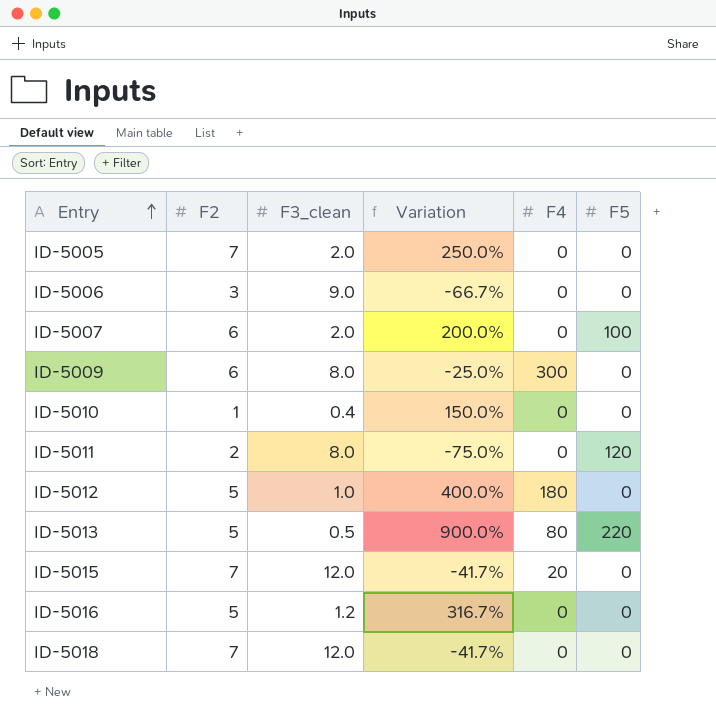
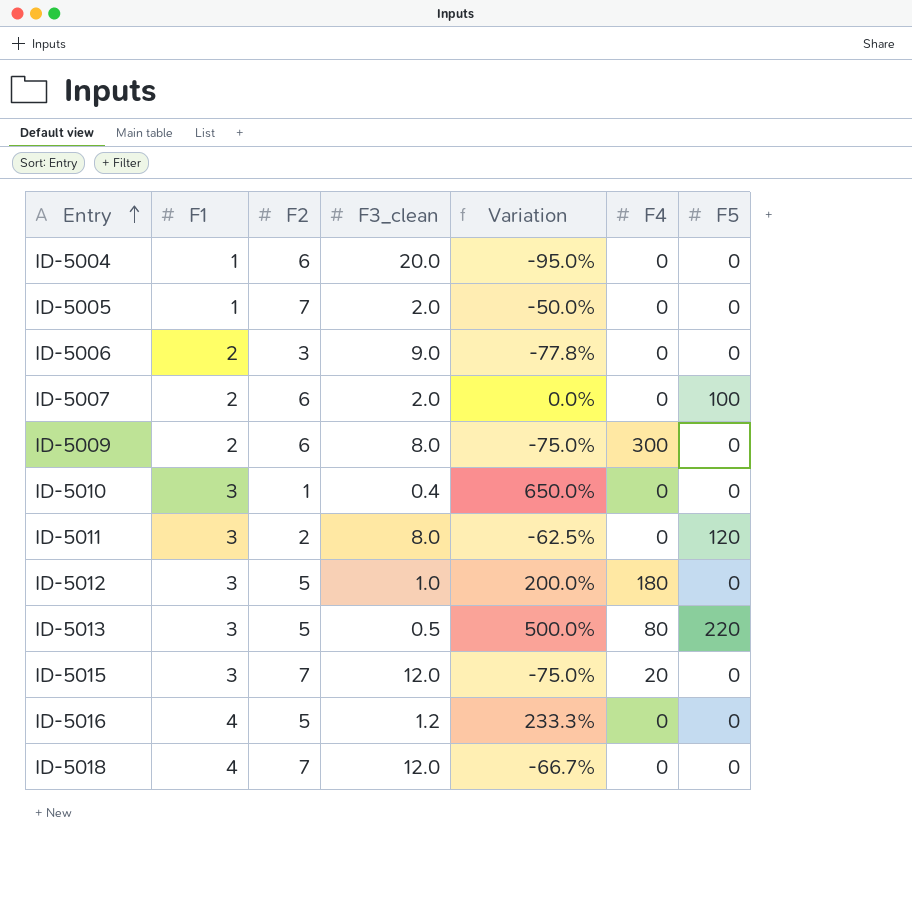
column F1 | position: none -> 2
column Variation | formula: ([F2] - [F3_clean]) / [F3_clean] -> ([F1] - [F3_clean]) / [F3_clean]
row ID-5004: none -> 1 | 6 | 20.0 | -95.0% | 0 | 0

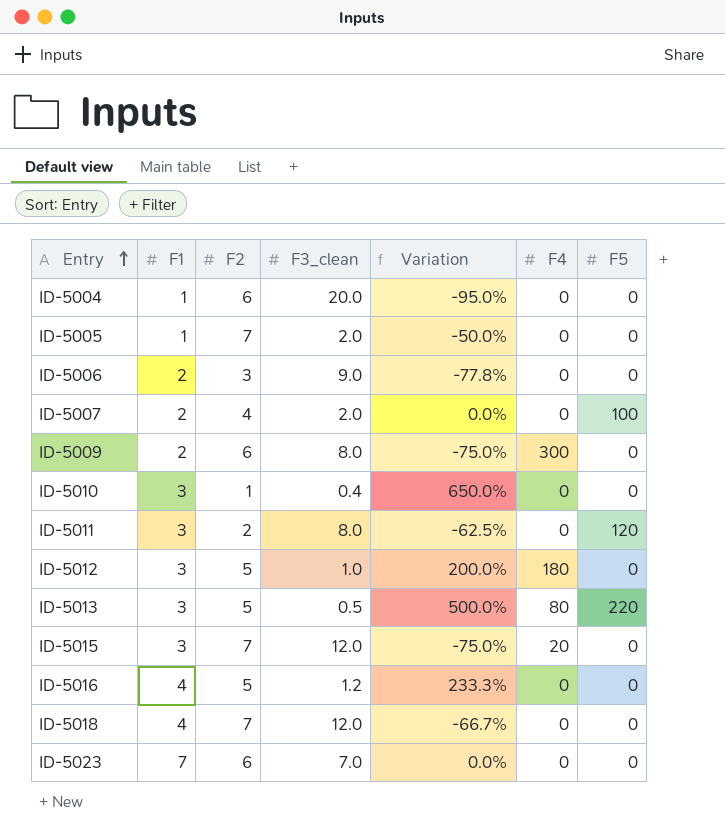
ID-5007 | F2: 6 -> 4
row ID-5023: none -> 7 | 6 | 7.0 | 0.0% | 0 | 0

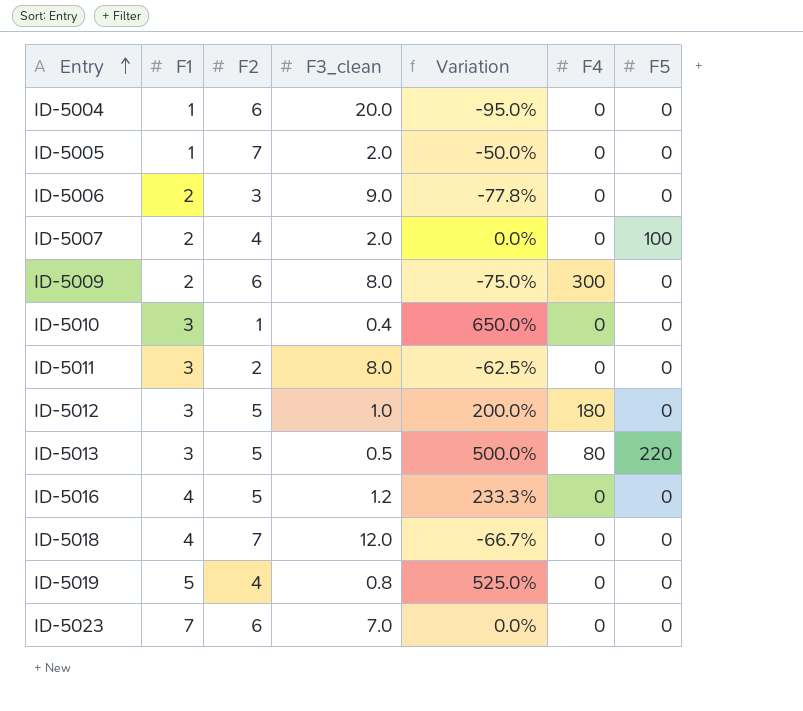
row ID-5015: 3 | 7 | 12.0 | -75.0% | 20 | 0 -> none
ID-5011 | F5: 120 -> 0
row ID-5019: none -> 5 | 4 | 0.8 | 525.0% | 0 | 0

